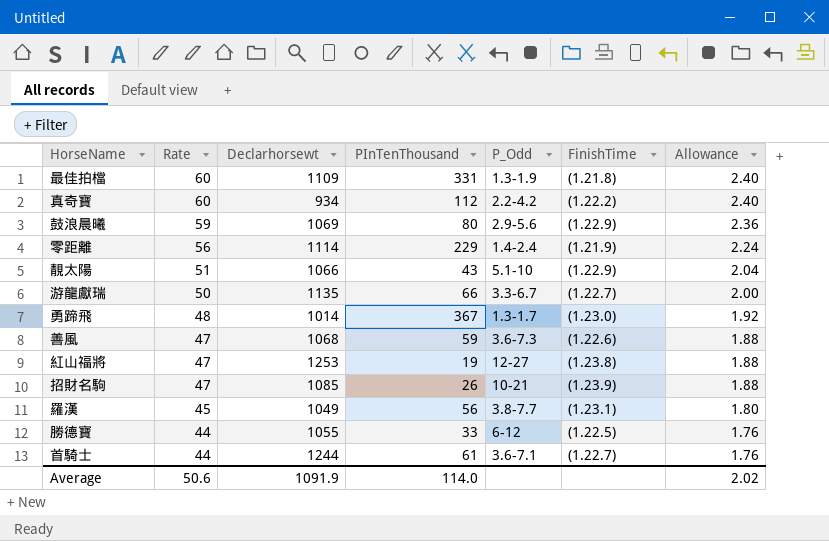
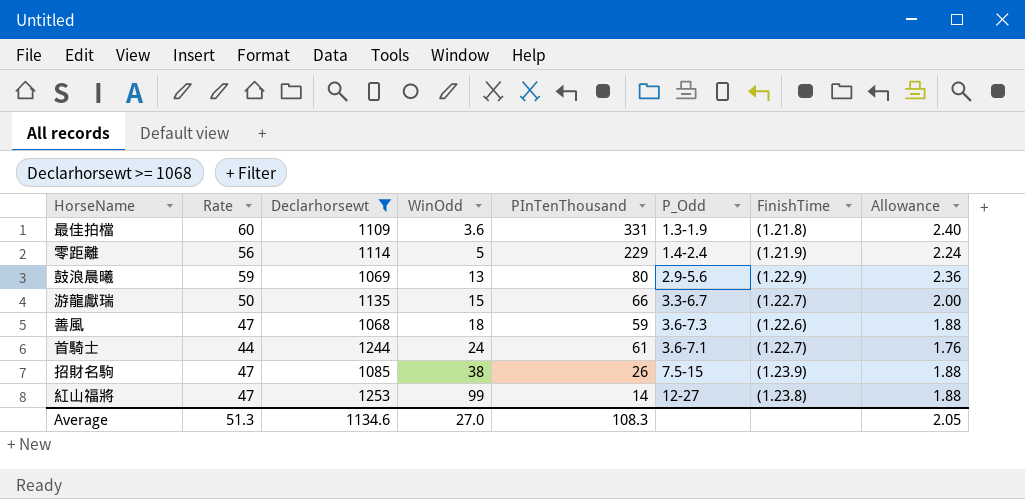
filter: none -> Declarhorsewt >= 1068
row order: Rate descending -> WinOdd ascending
column WinOdd | position: none -> 4
招財名駒 | P_Odd: 10-21 -> 7.5-15
紅山福將 | PInTenThousand: 19 -> 14
Average | Rate: 50.6 -> 51.3
Average | Declarhorsewt: 1091.9 -> 1134.6
Average | PInTenThousand: 114.0 -> 108.3
Average | Allowance: 2.02 -> 2.05

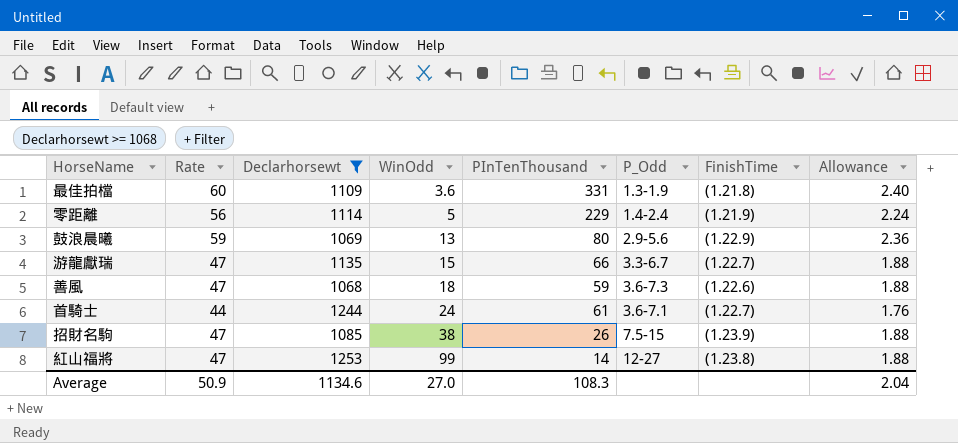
游龍獻瑞 | Rate: 50 -> 47
游龍獻瑞 | Allowance: 2.00 -> 1.88
Average | Rate: 51.3 -> 50.9
Average | Allowance: 2.05 -> 2.04

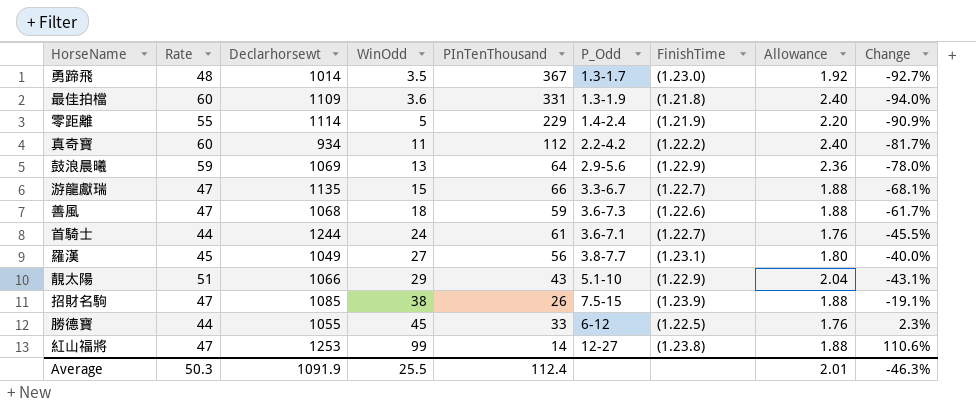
filter: Declarhorsewt >= 1068 -> none
column Change | formula: none -> ([WinOdd] - [Rate]) / [Rate]
零距離 | Rate: 56 -> 55
零距離 | Allowance: 2.24 -> 2.20
鼓浪晨曦 | PInTenThousand: 80 -> 64
Average | Rate: 50.9 -> 50.3
Average | Declarhorsewt: 1134.6 -> 1091.9
Average | WinOdd: 27.0 -> 25.5
Average | PInTenThousand: 108.3 -> 112.4
Average | Allowance: 2.04 -> 2.01

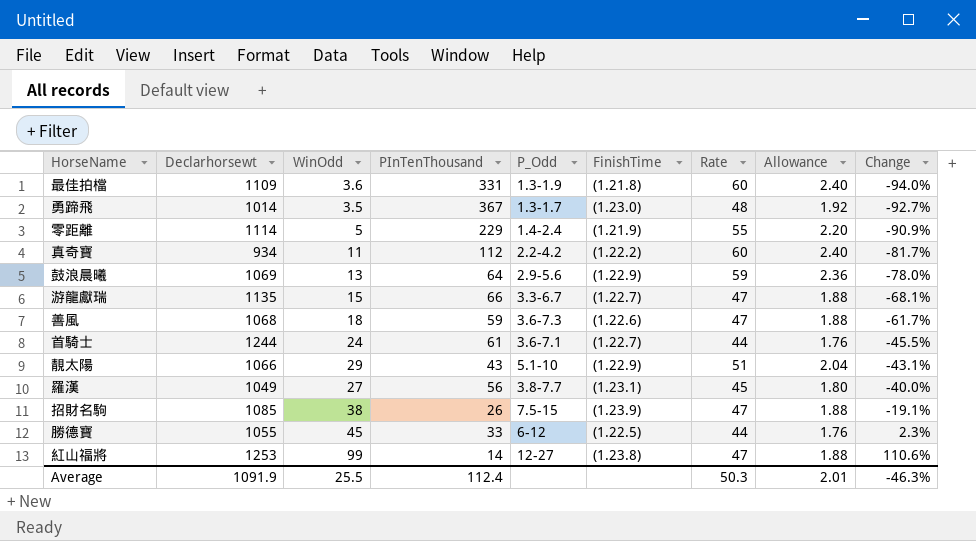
row order: WinOdd ascending -> Change ascending
column Rate | position: 2 -> 7

